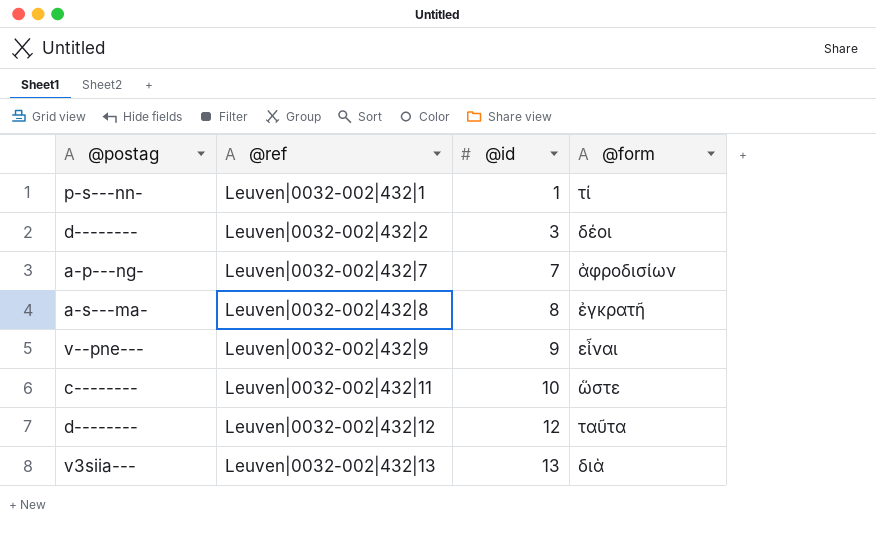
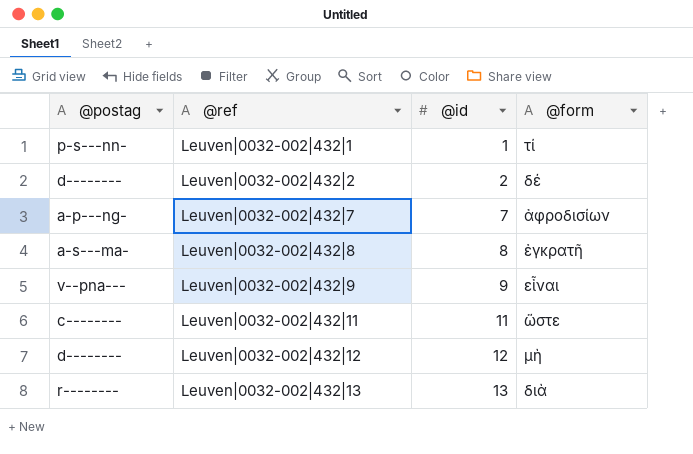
Leuven|0032-002|432|2 | @id: 3 -> 2
Leuven|0032-002|432|2 | @form: δέοι -> δέ
Leuven|0032-002|432|9 | @postag: v--pne--- -> v--pna---
Leuven|0032-002|432|11 | @id: 10 -> 11
Leuven|0032-002|432|12 | @form: ταῦτα -> μὴ
Leuven|0032-002|432|13 | @postag: v3siia--- -> r--------

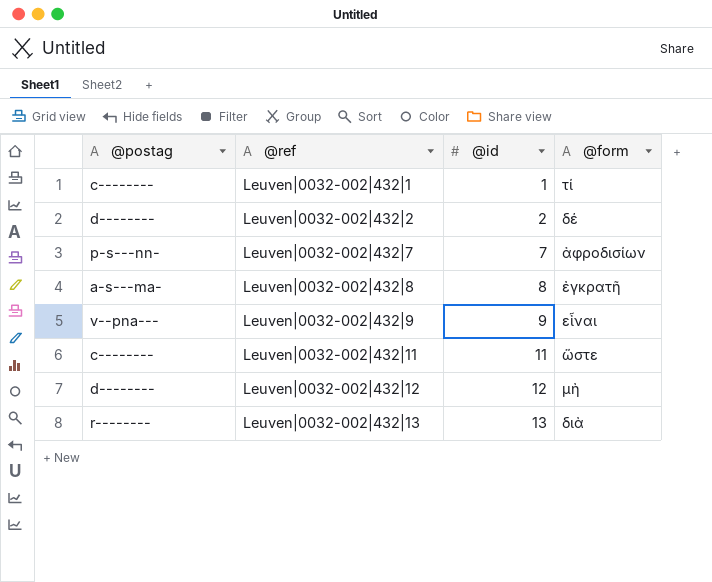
Leuven|0032-002|432|1 | @postag: p-s---nn- -> c--------
Leuven|0032-002|432|7 | @postag: a-p---ng- -> p-s---nn-

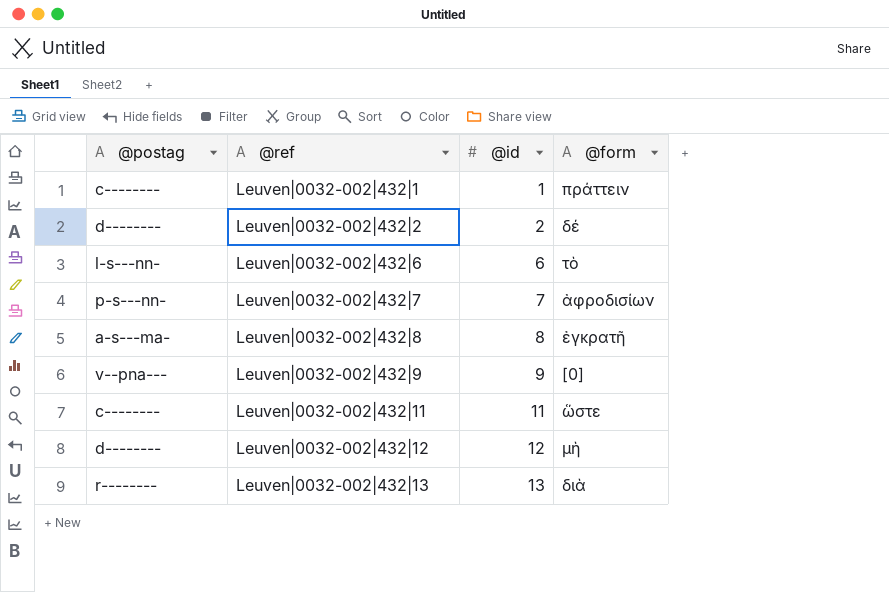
Leuven|0032-002|432|1 | @form: τί -> πράττειν
row Leuven|0032-002|432|6: none -> l-s---nn- | 6 | τὸ
Leuven|0032-002|432|9 | @form: εἶναι -> [0]

